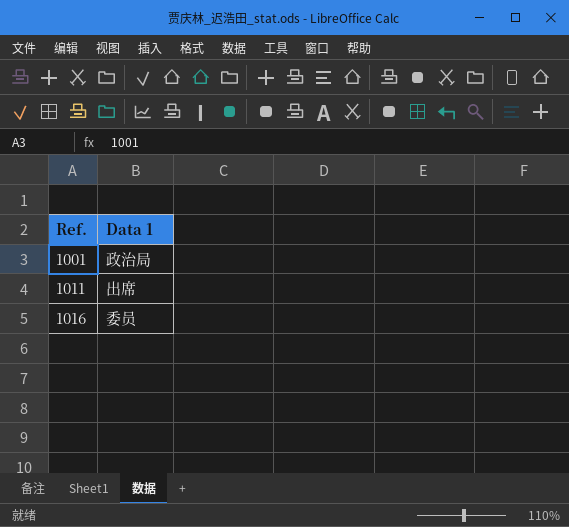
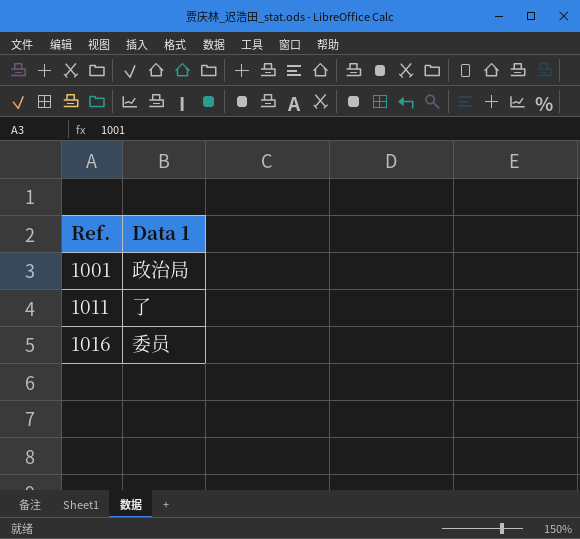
1011 | Data 1: 出席 -> 了

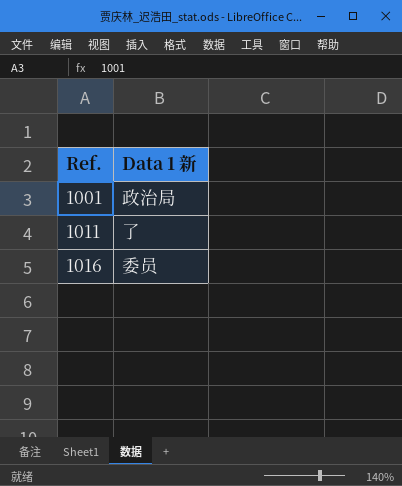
column name: Data 1 -> Data 1 新

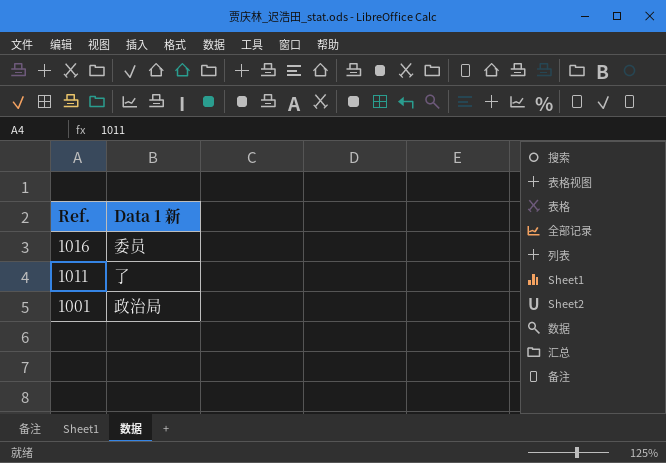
row order: Ref. ascending -> Ref. descending

